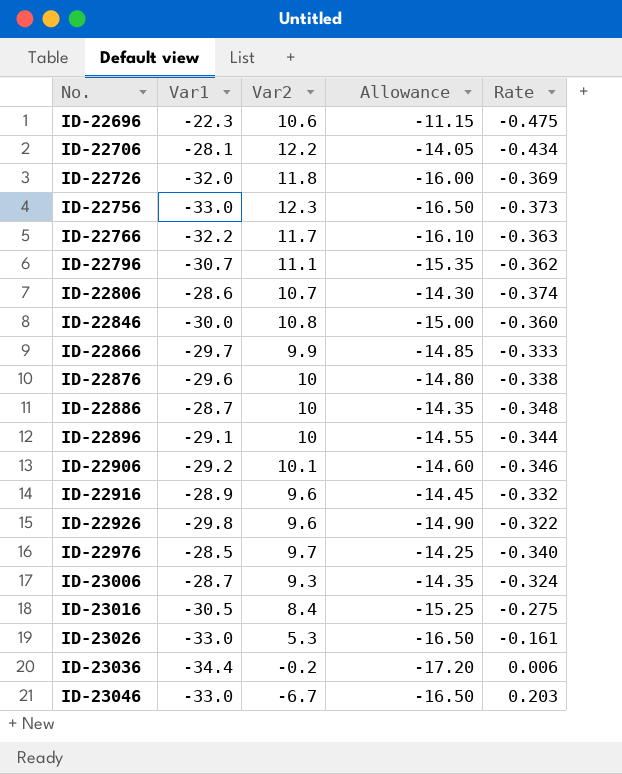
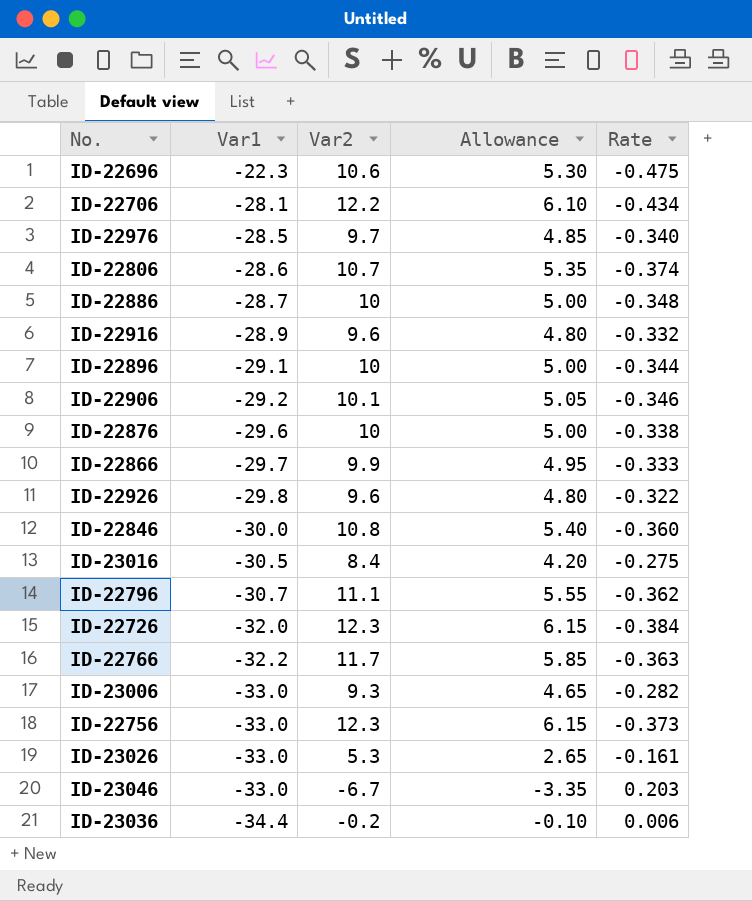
row order: No. ascending -> Var1 descending
column Allowance | formula: [Var1] * 0.5 -> [Var2] * 0.5
ID-22726 | Var2: 11.8 -> 12.3
ID-22726 | Rate: -0.369 -> -0.384
ID-23006 | Var1: -28.7 -> -33.0
ID-23006 | Rate: -0.324 -> -0.282

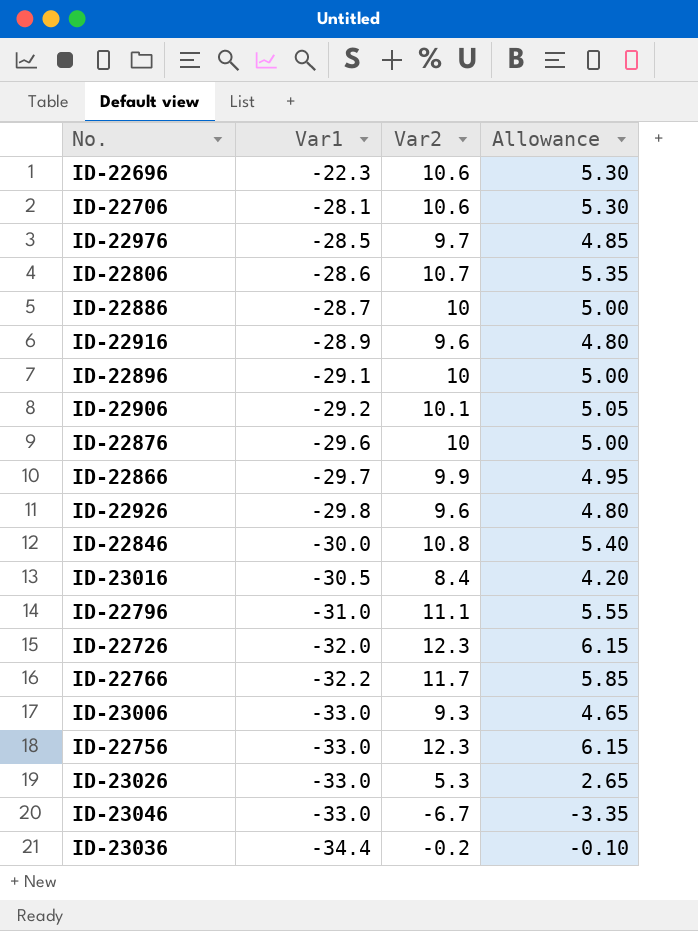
column Rate | formula: [Var2] / [Var1] -> none
ID-22706 | Var2: 12.2 -> 10.6
ID-22706 | Allowance: 6.10 -> 5.30
ID-22796 | Var1: -30.7 -> -31.0

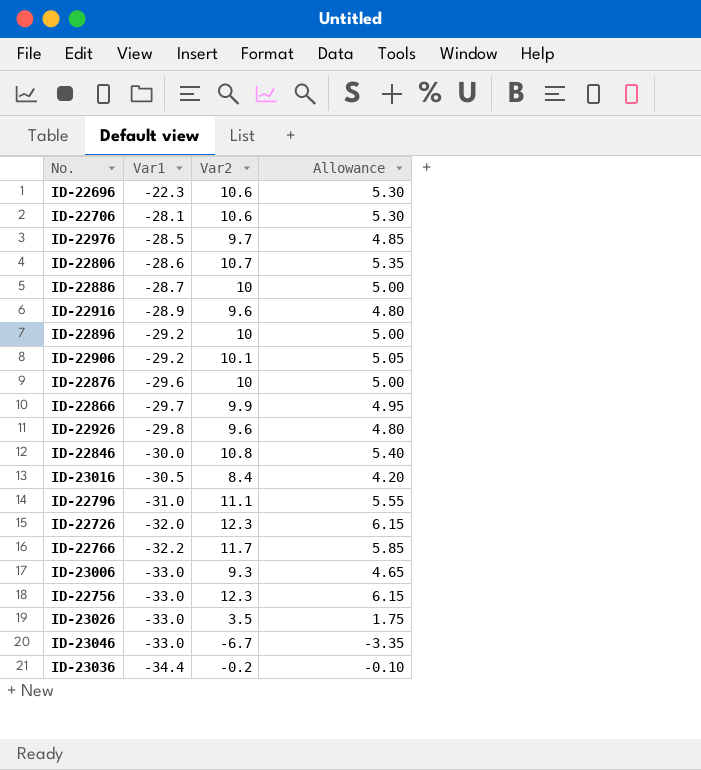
ID-22896 | Var1: -29.1 -> -29.2
ID-23026 | Var2: 5.3 -> 3.5
ID-23026 | Allowance: 2.65 -> 1.75

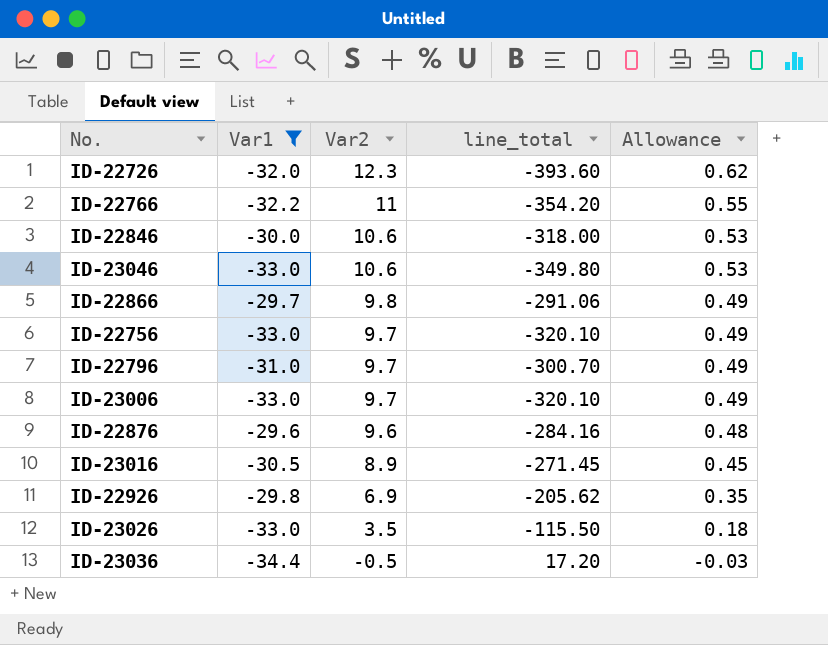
filter: none -> Var1 <= -29.6
row order: Var1 descending -> Var2 descending
column line_total | formula: none -> [Var1] * [Var2]
column Allowance | formula: [Var2] * 0.5 -> [Var2] * 0.05
ID-22766 | Var2: 11.7 -> 11
ID-22846 | Var2: 10.8 -> 10.6
ID-23046 | Var2: -6.7 -> 10.6
ID-22866 | Var2: 9.9 -> 9.8
ID-22756 | Var2: 12.3 -> 9.7
ID-22796 | Var2: 11.1 -> 9.7
ID-23006 | Var2: 9.3 -> 9.7
ID-22876 | Var2: 10 -> 9.6
ID-23016 | Var2: 8.4 -> 8.9
ID-22926 | Var2: 9.6 -> 6.9
ID-23036 | Var2: -0.2 -> -0.5

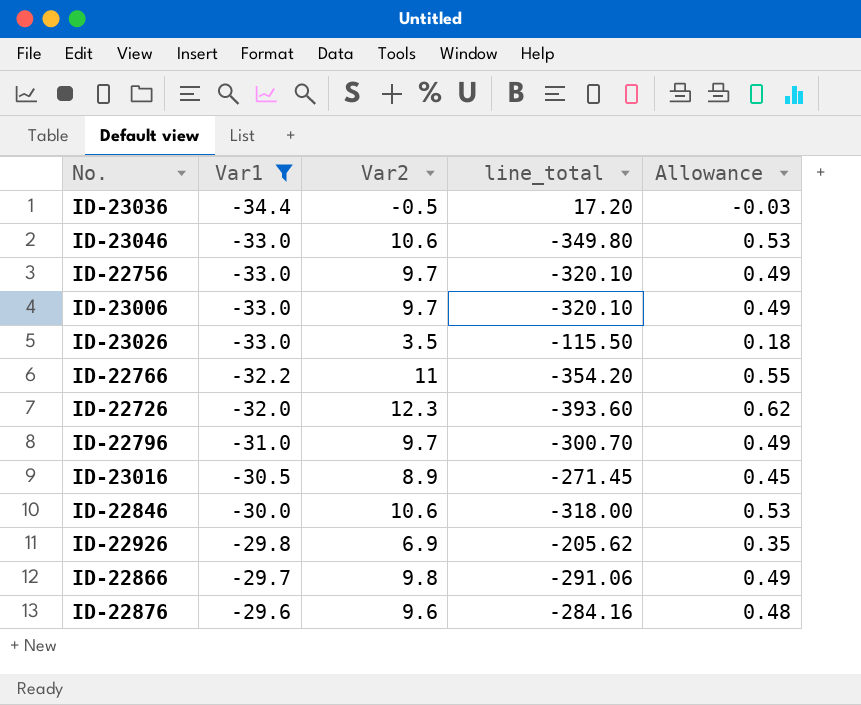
row order: Var2 descending -> Var1 ascending

